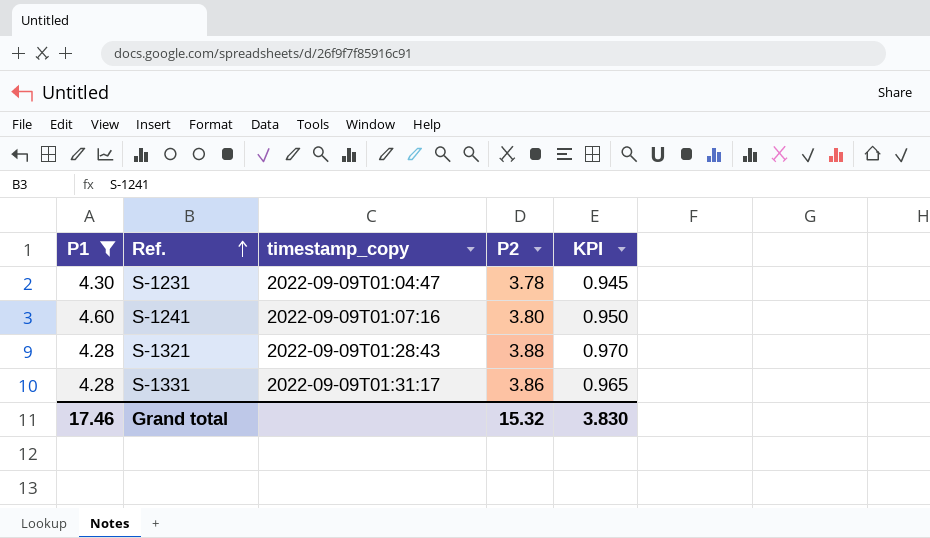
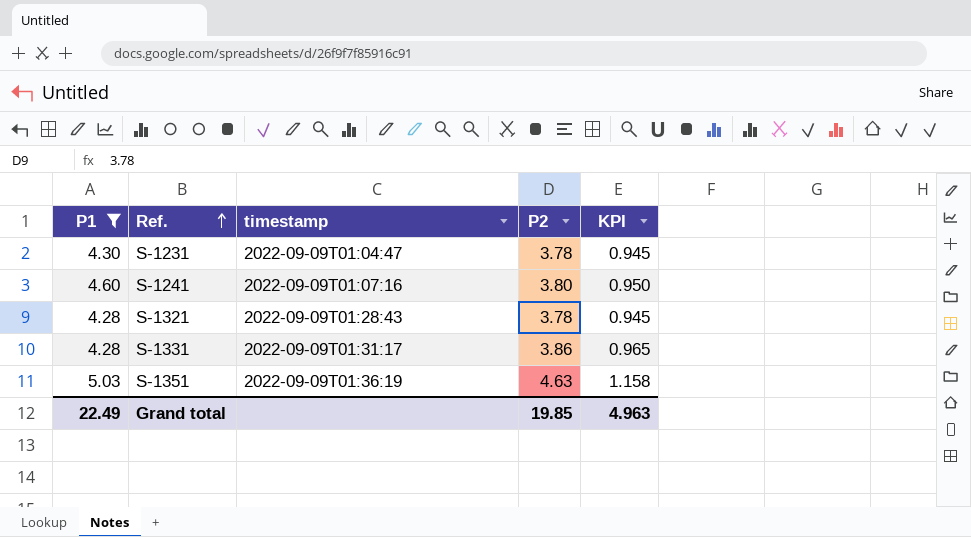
column name: timestamp_copy -> timestamp
S-1321 | P2: 3.88 -> 3.78
S-1321 | KPI: 0.970 -> 0.945
row S-1351: none -> 5.03 | 2022-09-09T01:36:19 | 4.63 | 1.158
Grand total | P1: 17.46 -> 22.49
Grand total | P2: 15.32 -> 19.85
Grand total | KPI: 3.830 -> 4.963

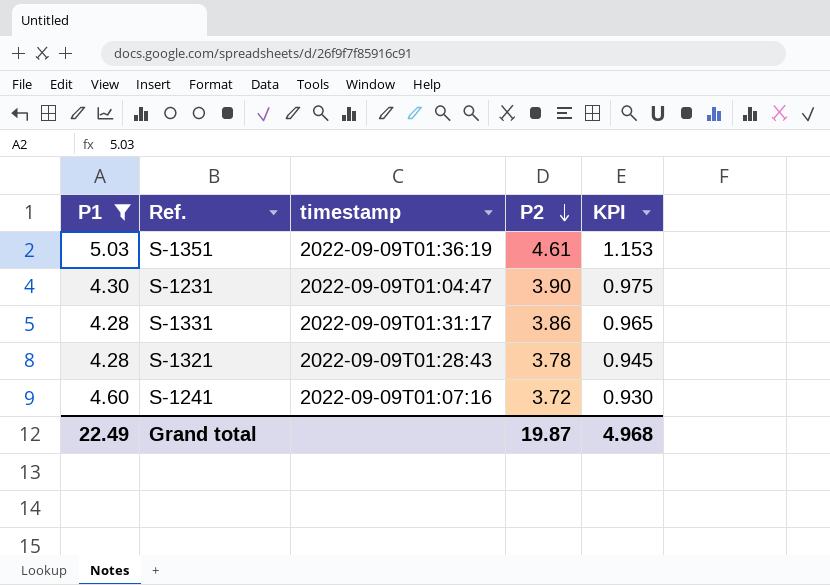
row order: Ref. ascending -> P2 descending
S-1351 | P2: 4.63 -> 4.61
S-1351 | KPI: 1.158 -> 1.153
S-1231 | P2: 3.78 -> 3.90
S-1231 | KPI: 0.945 -> 0.975
S-1241 | P2: 3.80 -> 3.72
S-1241 | KPI: 0.950 -> 0.930
Grand total | P2: 19.85 -> 19.87
Grand total | KPI: 4.963 -> 4.968

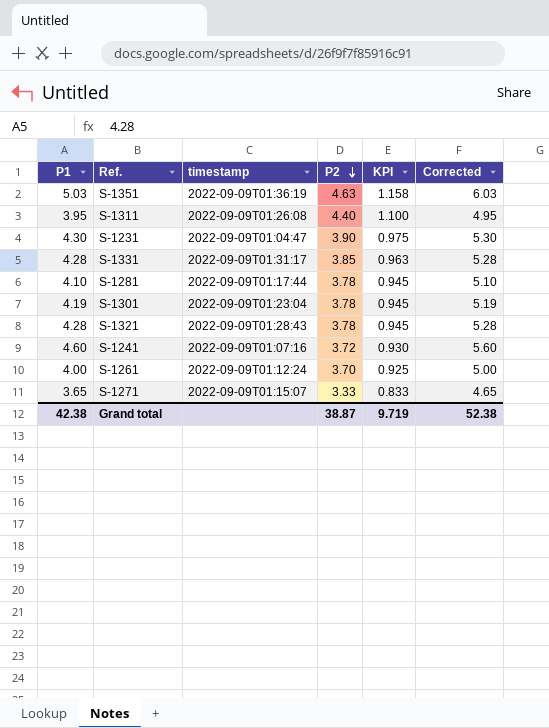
filter: P1 >= 4.28 -> none
column Corrected | formula: none -> [P1] + 1
S-1351 | P2: 4.61 -> 4.63
S-1351 | KPI: 1.153 -> 1.158
S-1331 | P2: 3.86 -> 3.85
S-1331 | KPI: 0.965 -> 0.963
Grand total | P1: 22.49 -> 42.38
Grand total | P2: 19.87 -> 38.87
Grand total | KPI: 4.968 -> 9.719

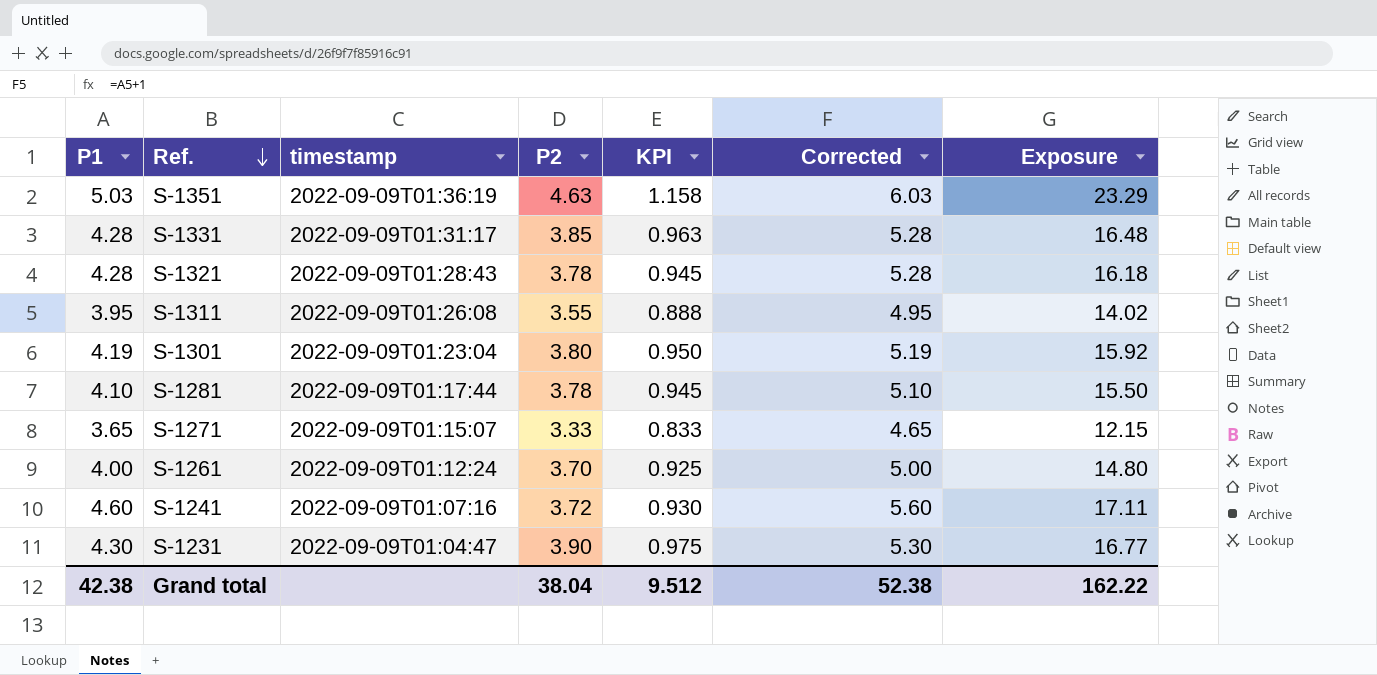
row order: P2 descending -> Ref. descending
column Exposure | formula: none -> [P1] * [P2]
S-1311 | P2: 4.40 -> 3.55
S-1311 | KPI: 1.100 -> 0.888
S-1301 | P2: 3.78 -> 3.80
S-1301 | KPI: 0.945 -> 0.950
Grand total | P2: 38.87 -> 38.04
Grand total | KPI: 9.719 -> 9.512

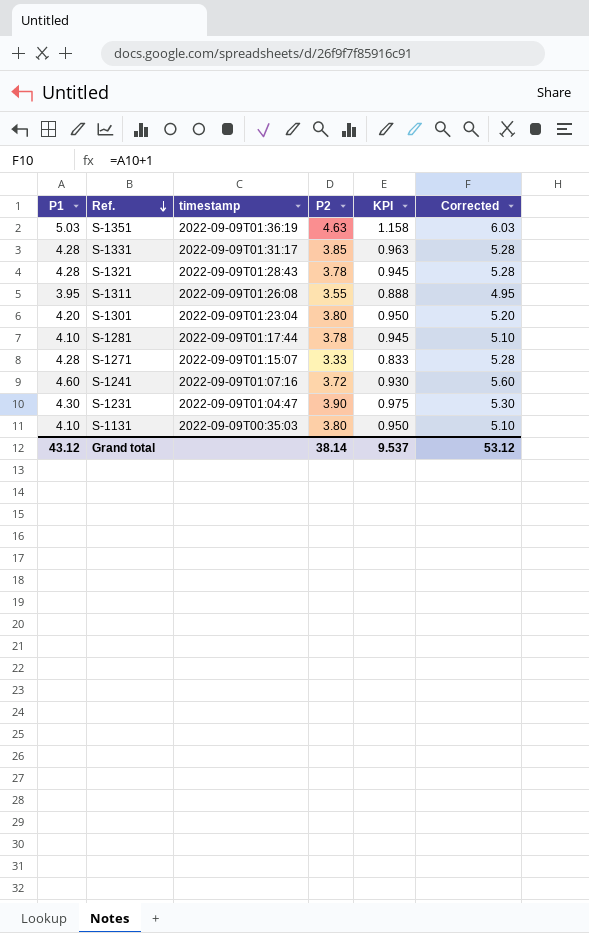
column Exposure | formula: [P1] * [P2] -> none
row S-1261: 4.00 | 2022-09-09T01:12:24 | 3.70 | 0.925 | 5.00 | 14.80 -> none
S-1301 | P1: 4.19 -> 4.20
S-1301 | Corrected: 5.19 -> 5.20
S-1271 | P1: 3.65 -> 4.28
S-1271 | Corrected: 4.65 -> 5.28
row S-1131: none -> 4.10 | 2022-09-09T00:35:03 | 3.80 | 0.950 | 5.10
Grand total | P1: 42.38 -> 43.12
Grand total | P2: 38.04 -> 38.14
Grand total | KPI: 9.512 -> 9.537
Grand total | Corrected: 52.38 -> 53.12

